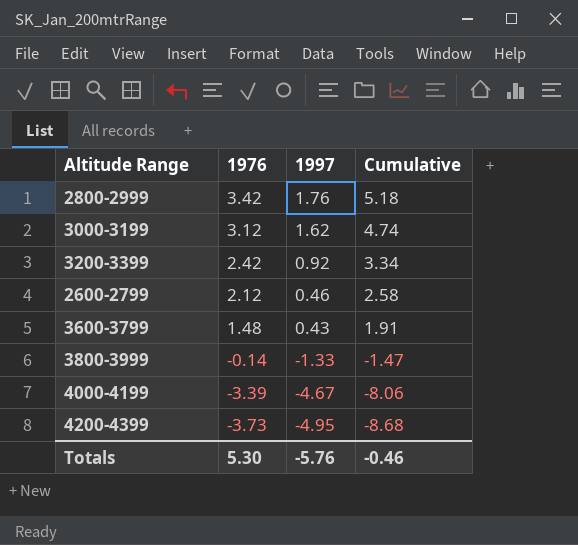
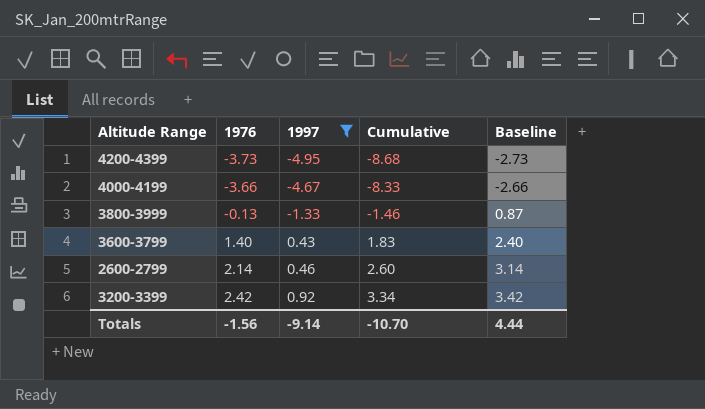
filter: none -> 1997 <= 0.92
row order: 1976 descending -> 1976 ascending
column Baseline | formula: none -> [1976] + 1
4000-4199 | 1976: -3.39 -> -3.66
4000-4199 | Cumulative: -8.06 -> -8.33
3800-3999 | 1976: -0.14 -> -0.13
3800-3999 | Cumulative: -1.47 -> -1.46
3600-3799 | 1976: 1.48 -> 1.40
3600-3799 | Cumulative: 1.91 -> 1.83
2600-2799 | 1976: 2.12 -> 2.14
2600-2799 | Cumulative: 2.58 -> 2.60
Totals | 1976: 5.30 -> -1.56
Totals | 1997: -5.76 -> -9.14
Totals | Cumulative: -0.46 -> -10.70

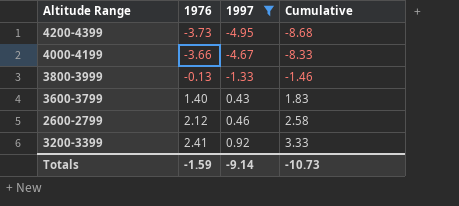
column Baseline | formula: [1976] + 1 -> none
2600-2799 | 1976: 2.14 -> 2.12
2600-2799 | Cumulative: 2.60 -> 2.58
3200-3399 | 1976: 2.42 -> 2.41
3200-3399 | Cumulative: 3.34 -> 3.33
Totals | 1976: -1.56 -> -1.59
Totals | Cumulative: -10.70 -> -10.73

